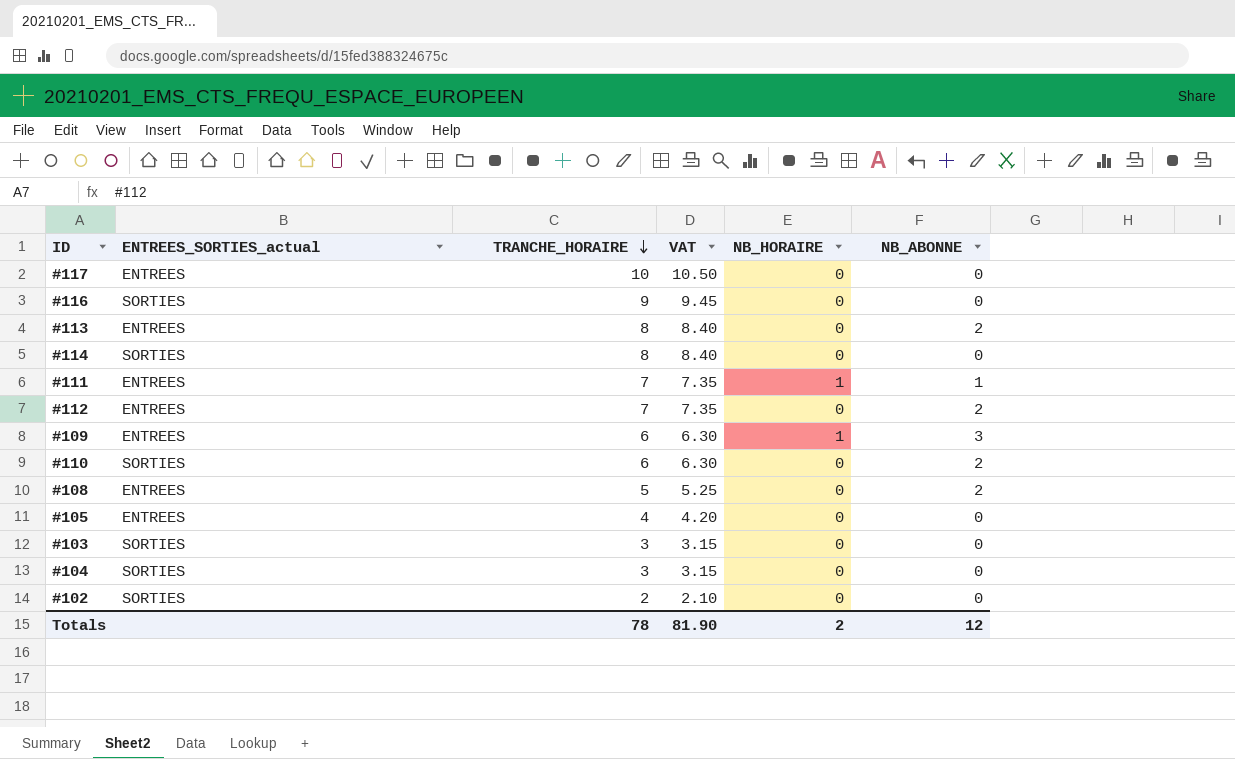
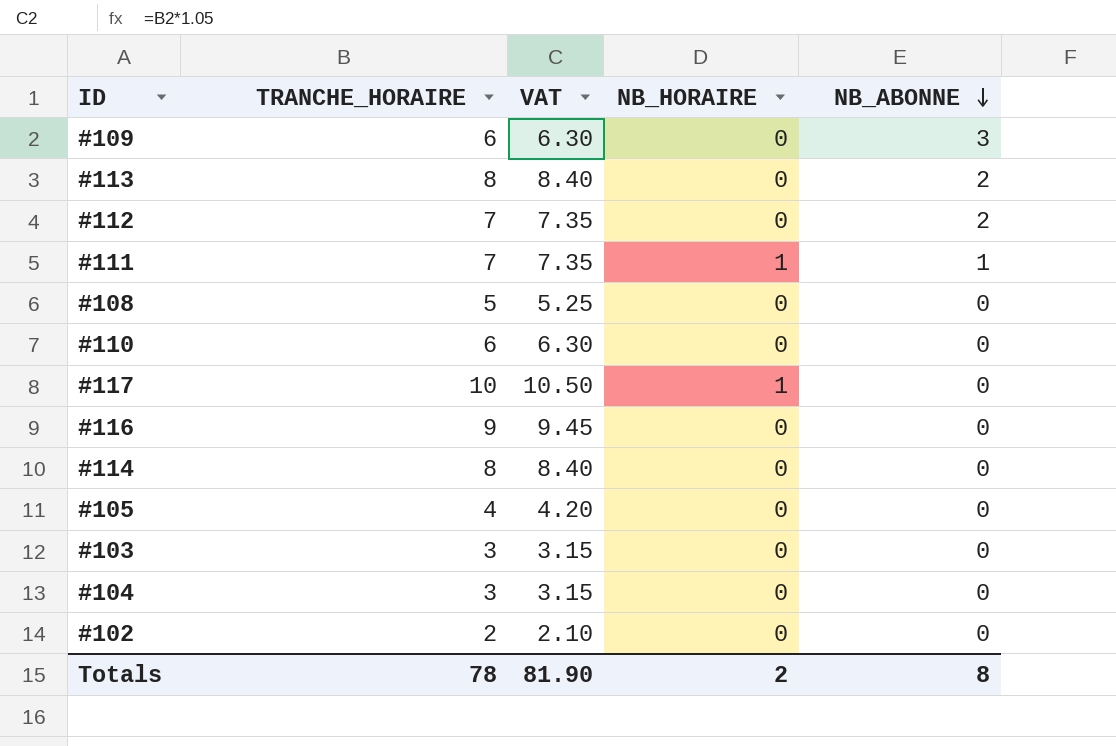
row order: TRANCHE_HORAIRE descending -> NB_ABONNE descending
column ENTREES_SORTIES_actual | position: 2 -> none
#109 | NB_HORAIRE: 1 -> 0
#108 | NB_ABONNE: 2 -> 0
#110 | NB_ABONNE: 2 -> 0
#117 | NB_HORAIRE: 0 -> 1
Totals | NB_ABONNE: 12 -> 8

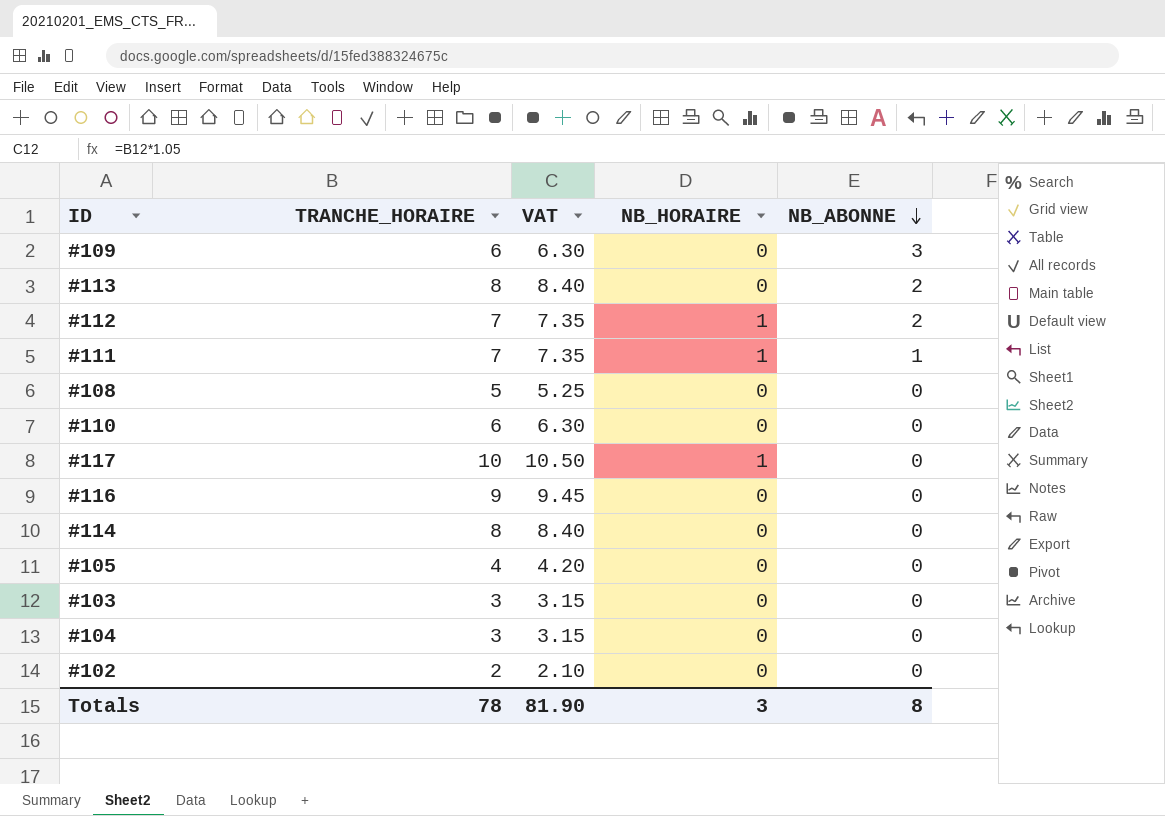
#112 | NB_HORAIRE: 0 -> 1
Totals | NB_HORAIRE: 2 -> 3

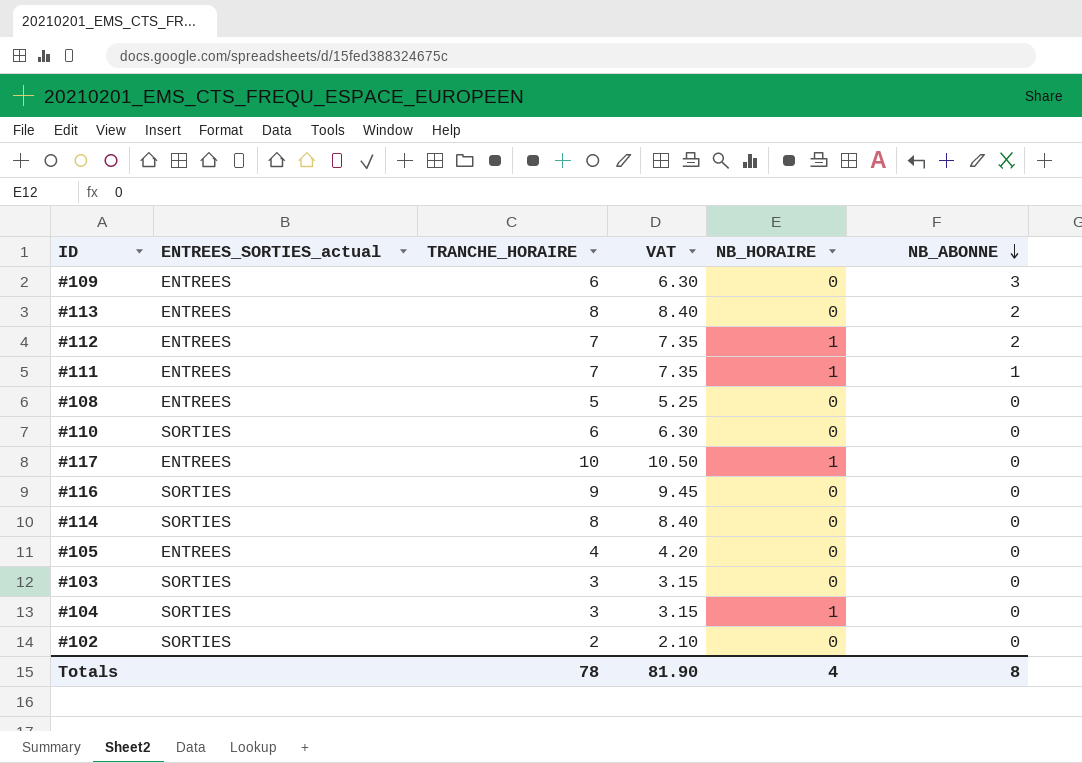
column ENTREES_SORTIES_actual | position: none -> 2
#104 | NB_HORAIRE: 0 -> 1
Totals | NB_HORAIRE: 3 -> 4

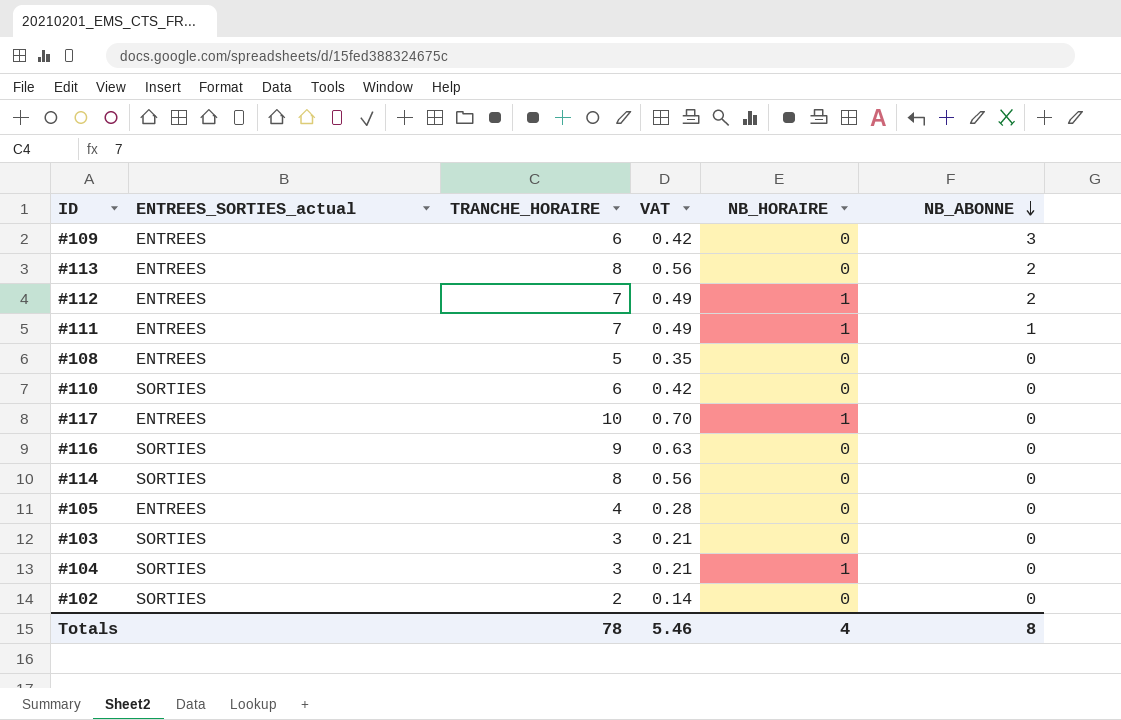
column VAT | formula: [TRANCHE_HORAIRE] * 1.05 -> [TRANCHE_HORAIRE] * 0.07
Totals | VAT: 81.90 -> 5.46

